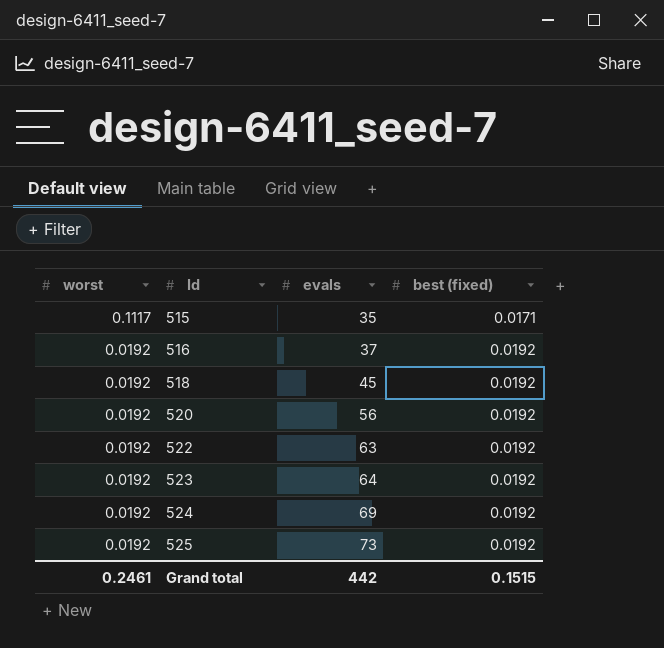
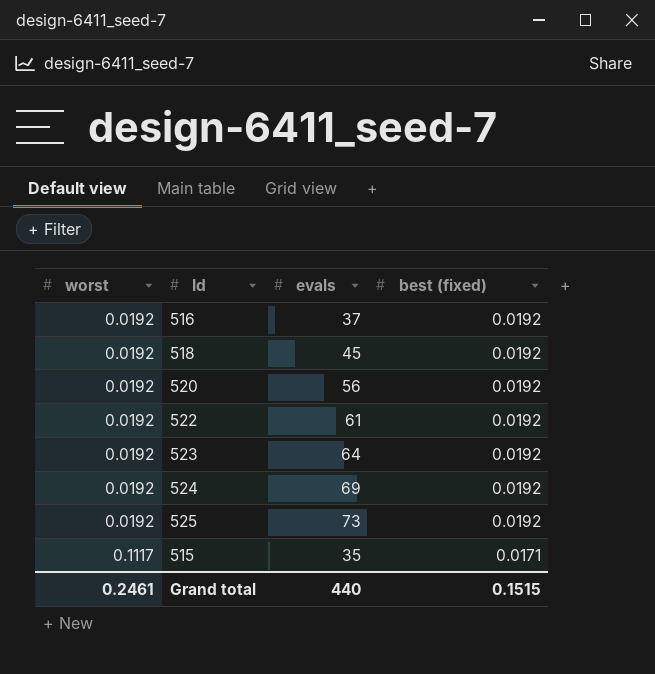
row order: worst descending -> worst ascending
522 | evals: 63 -> 61
Grand total | evals: 442 -> 440

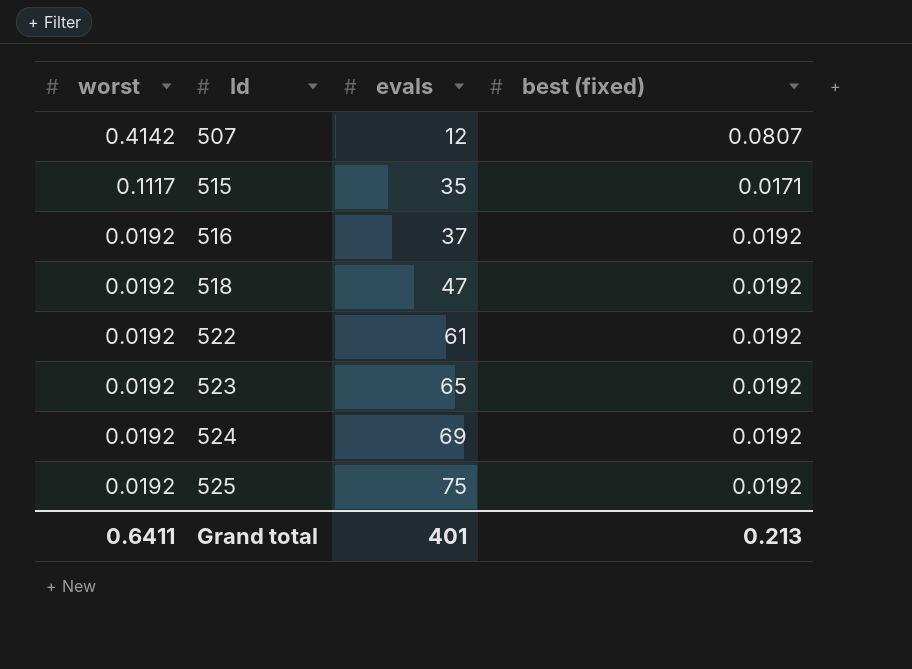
row order: worst ascending -> worst descending
row 520: 0.0192 | 56 | 0.0192 -> none
row 507: none -> 0.4142 | 12 | 0.0807
518 | evals: 45 -> 47
523 | evals: 64 -> 65
525 | evals: 73 -> 75
Grand total | worst: 0.2461 -> 0.6411
Grand total | evals: 440 -> 401
Grand total | best (fixed): 0.1515 -> 0.213

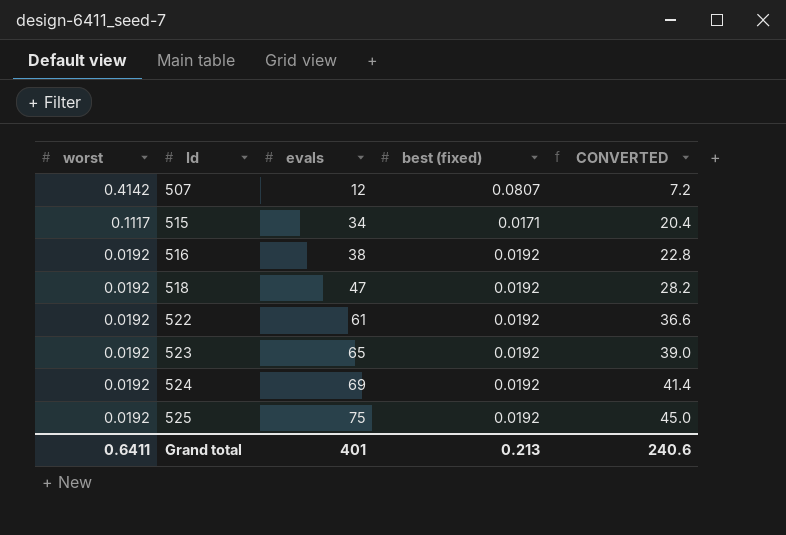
column CONVERTED | formula: none -> [evals] * 0.6
515 | evals: 35 -> 34
516 | evals: 37 -> 38

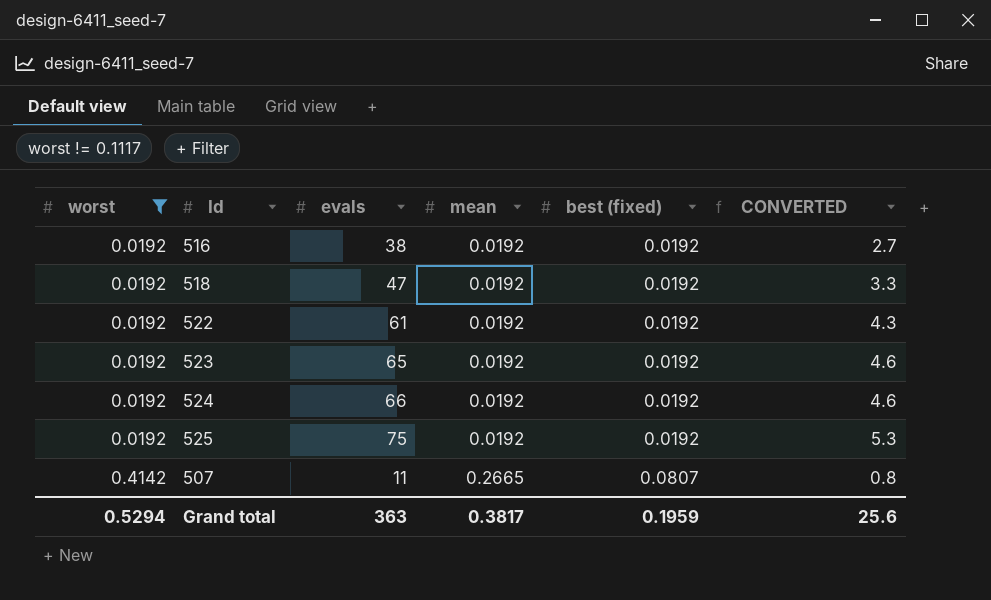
filter: none -> worst != 0.1117
row order: worst descending -> worst ascending
column mean | position: none -> 4
column CONVERTED | formula: [evals] * 0.6 -> [evals] * 0.07
524 | evals: 69 -> 66
507 | evals: 12 -> 11
Grand total | worst: 0.6411 -> 0.5294
Grand total | evals: 401 -> 363
Grand total | best (fixed): 0.213 -> 0.1959
Grand total | CONVERTED: 240.6 -> 25.6

